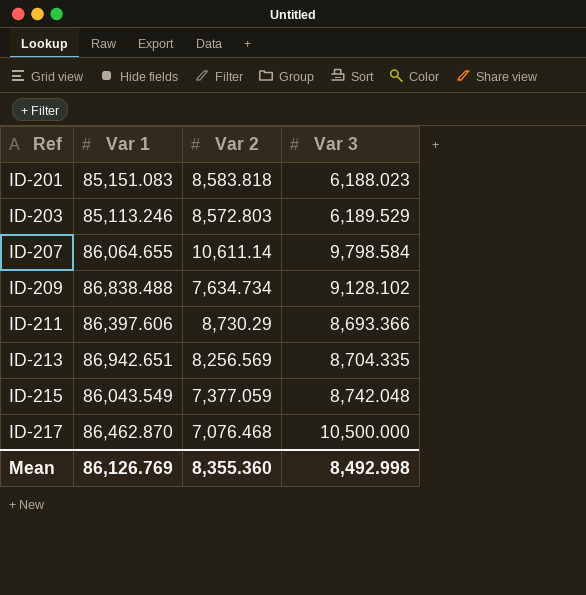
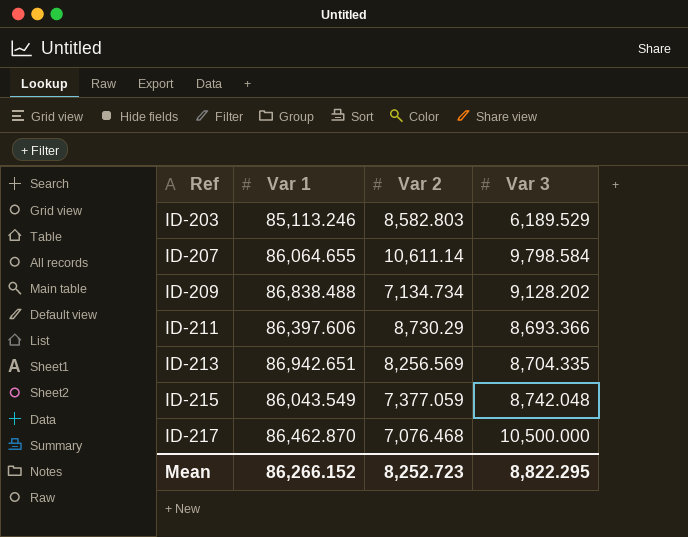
row ID-201: 85,151.083 | 8,583.818 | 6,188.023 -> none
ID-203 | Var 2: 8,572.803 -> 8,582.803
ID-209 | Var 2: 7,634.734 -> 7,134.734
ID-209 | Var 3: 9,128.102 -> 9,128.202
Mean | Var 1: 86,126.769 -> 86,266.152
Mean | Var 2: 8,355.360 -> 8,252.723
Mean | Var 3: 8,492.998 -> 8,822.295

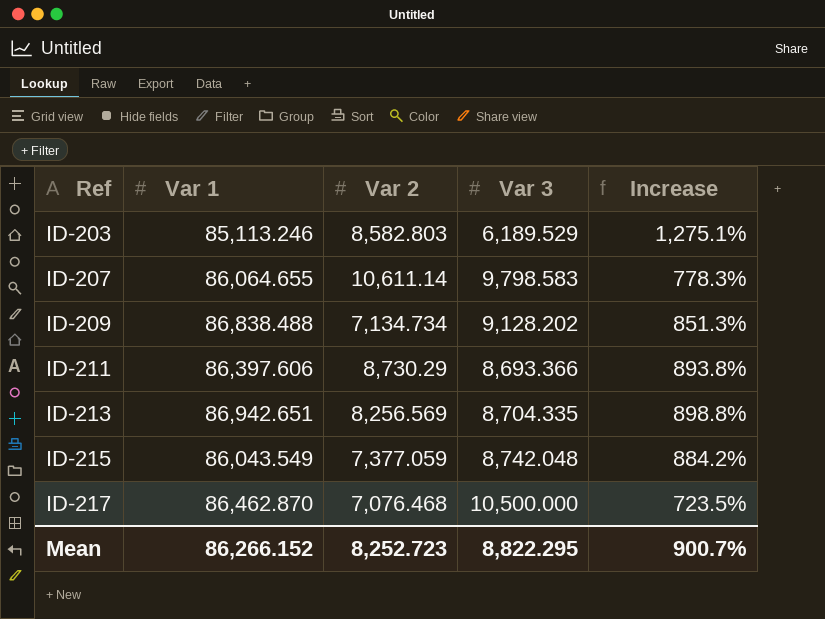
column Increase | formula: none -> ([Var 1] - [Var 3]) / [Var 3]
ID-207 | Var 3: 9,798.584 -> 9,798.583

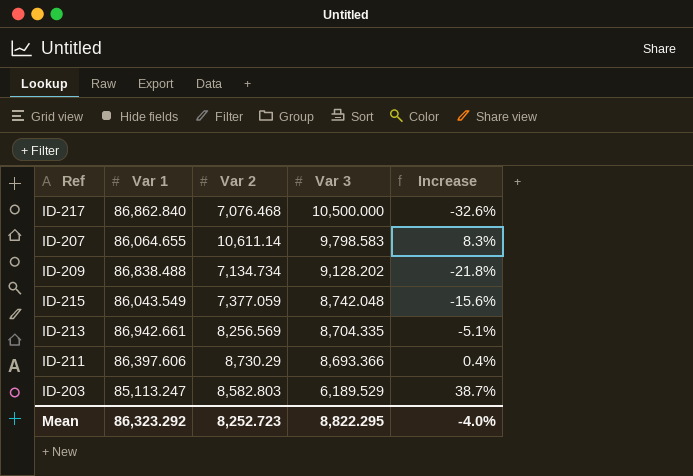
row order: Ref ascending -> Var 3 descending
column Increase | formula: ([Var 1] - [Var 3]) / [Var 3] -> ([Var 2] - [Var 3]) / [Var 3]
ID-217 | Var 1: 86,462.870 -> 86,862.840
ID-213 | Var 1: 86,942.651 -> 86,942.661
ID-203 | Var 1: 85,113.246 -> 85,113.247
Mean | Var 1: 86,266.152 -> 86,323.292
Mean | Increase: 900.7% -> -4.0%

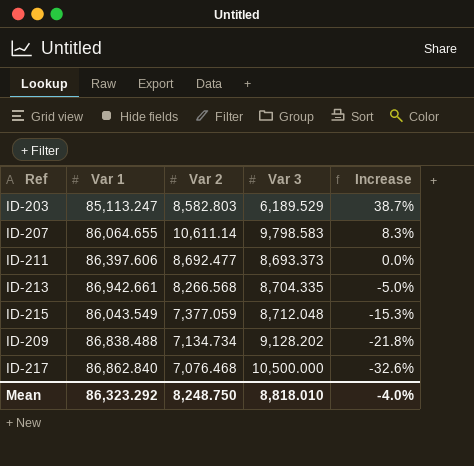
row order: Var 3 descending -> Increase descending
ID-211 | Var 2: 8,730.29 -> 8,692.477
ID-211 | Var 3: 8,693.366 -> 8,693.373
ID-211 | Increase: 0.4% -> 0.0%
ID-213 | Var 2: 8,256.569 -> 8,266.568
ID-213 | Increase: -5.1% -> -5.0%
ID-215 | Var 3: 8,742.048 -> 8,712.048
ID-215 | Increase: -15.6% -> -15.3%
Mean | Var 2: 8,252.723 -> 8,248.750
Mean | Var 3: 8,822.295 -> 8,818.010

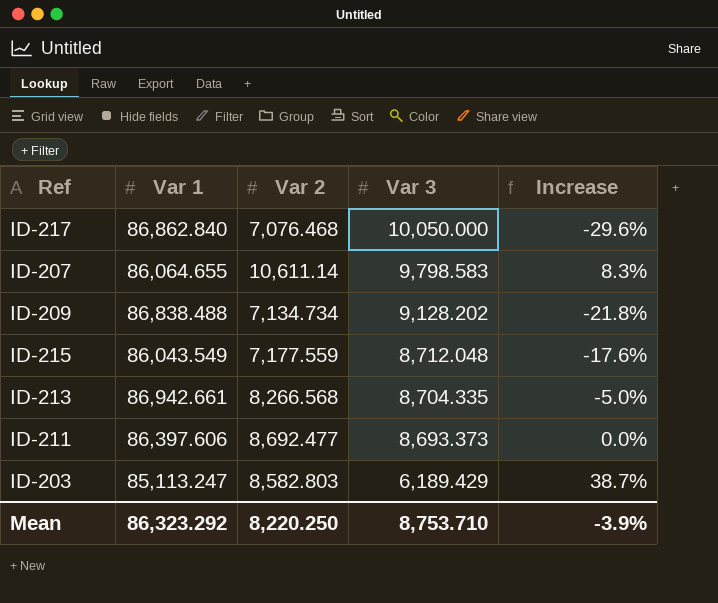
row order: Increase descending -> Var 3 descending
ID-217 | Var 3: 10,500.000 -> 10,050.000
ID-217 | Increase: -32.6% -> -29.6%
ID-215 | Var 2: 7,377.059 -> 7,177.559
ID-215 | Increase: -15.3% -> -17.6%
ID-203 | Var 3: 6,189.529 -> 6,189.429
Mean | Var 2: 8,248.750 -> 8,220.250
Mean | Var 3: 8,818.010 -> 8,753.710
Mean | Increase: -4.0% -> -3.9%

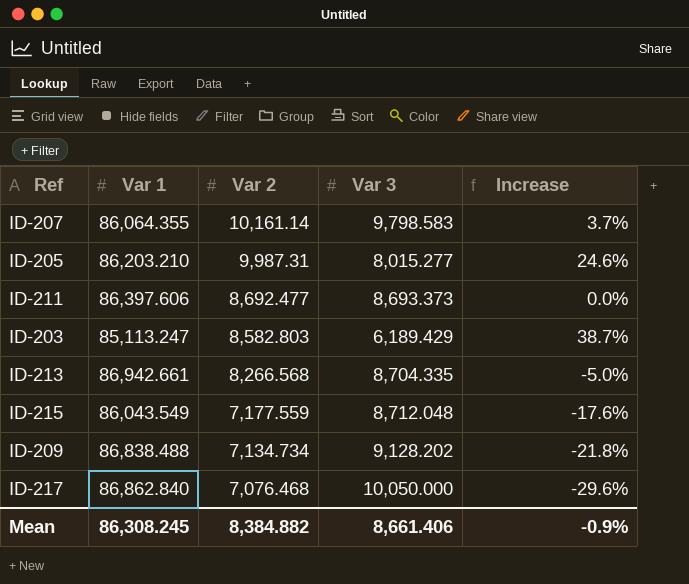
row order: Var 3 descending -> Var 2 descending
ID-207 | Var 1: 86,064.655 -> 86,064.355
ID-207 | Var 2: 10,611.14 -> 10,161.14
ID-207 | Increase: 8.3% -> 3.7%
row ID-205: none -> 86,203.210 | 9,987.31 | 8,015.277 | 24.6%
Mean | Var 1: 86,323.292 -> 86,308.245
Mean | Var 2: 8,220.250 -> 8,384.882
Mean | Var 3: 8,753.710 -> 8,661.406
Mean | Increase: -3.9% -> -0.9%

